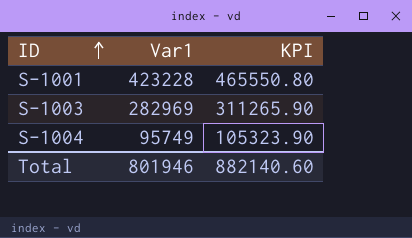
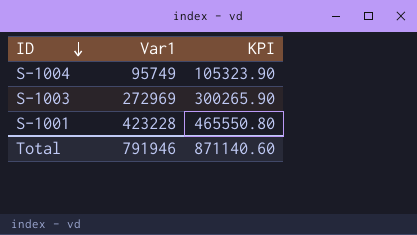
row order: ID ascending -> ID descending
S-1003 | Var1: 282969 -> 272969
S-1003 | KPI: 311265.90 -> 300265.90
Total | Var1: 801946 -> 791946
Total | KPI: 882140.60 -> 871140.60

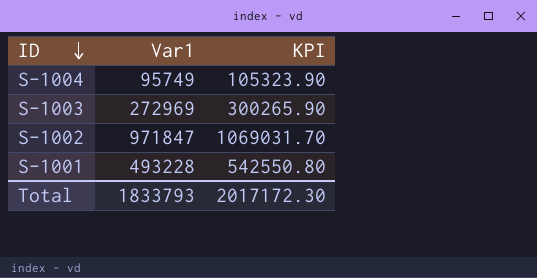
row S-1002: none -> 971847 | 1069031.70
S-1001 | Var1: 423228 -> 493228
S-1001 | KPI: 465550.80 -> 542550.80
Total | Var1: 791946 -> 1833793
Total | KPI: 871140.60 -> 2017172.30

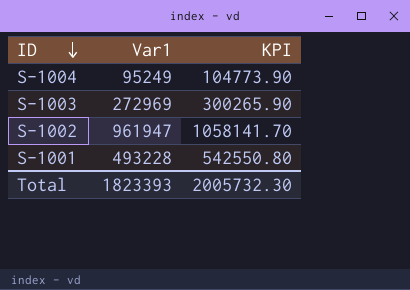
S-1004 | Var1: 95749 -> 95249
S-1004 | KPI: 105323.90 -> 104773.90
S-1002 | Var1: 971847 -> 961947
S-1002 | KPI: 1069031.70 -> 1058141.70
Total | Var1: 1833793 -> 1823393
Total | KPI: 2017172.30 -> 2005732.30

